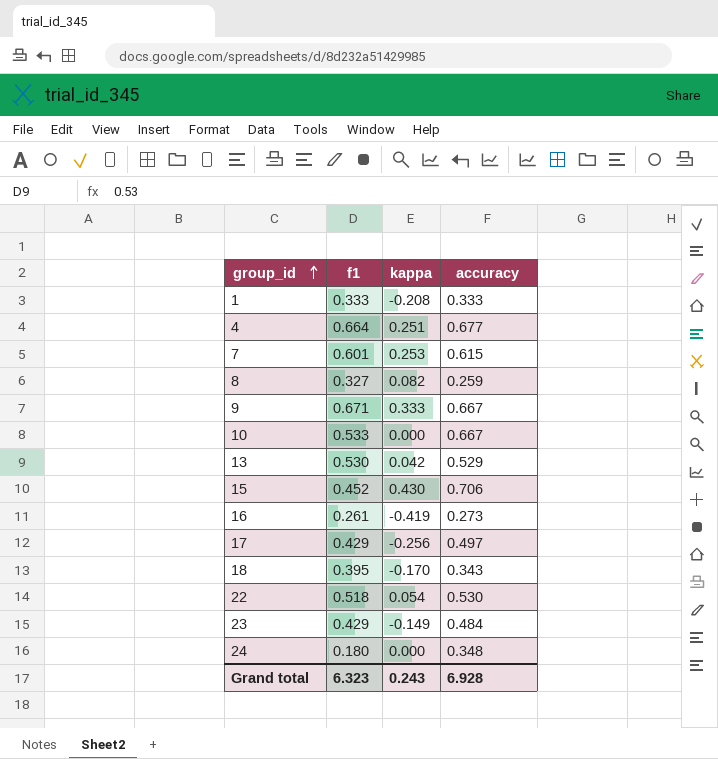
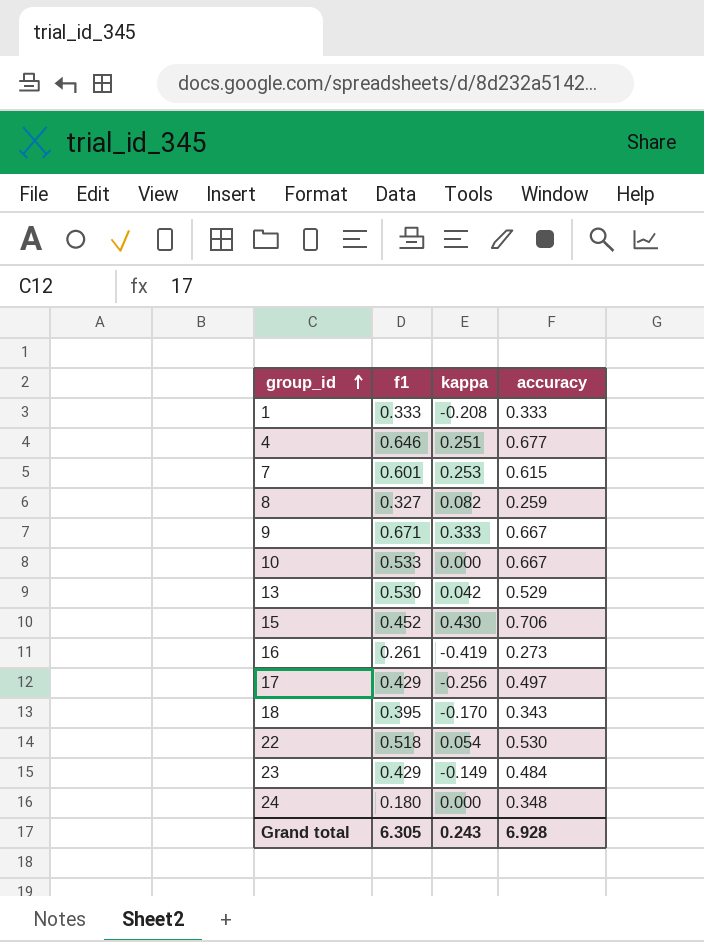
4 | f1: 0.664 -> 0.646
Grand total | f1: 6.323 -> 6.305

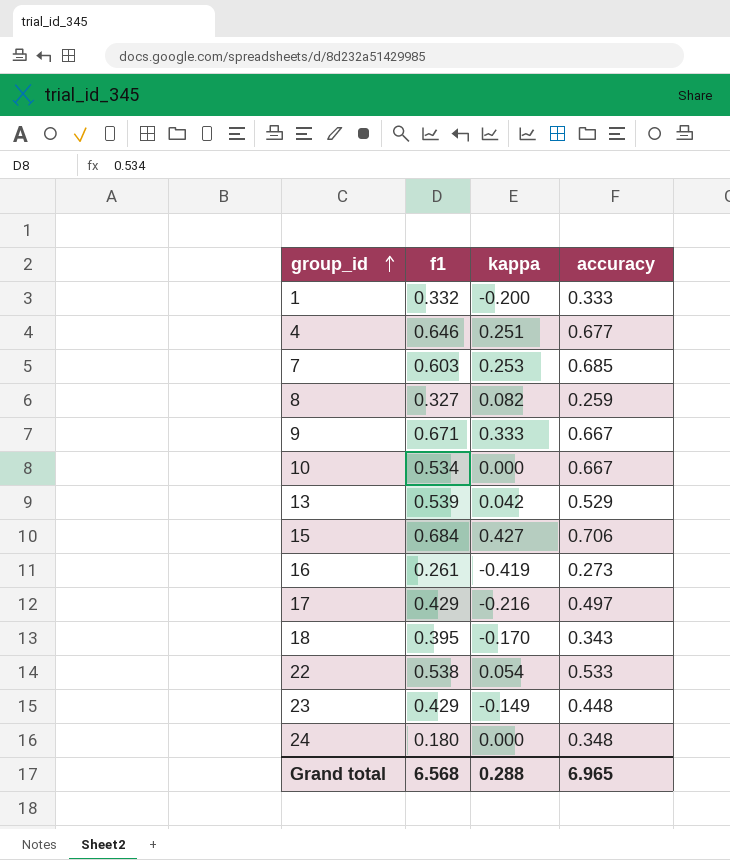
1 | f1: 0.333 -> 0.332
1 | kappa: -0.208 -> -0.200
7 | f1: 0.601 -> 0.603
7 | accuracy: 0.615 -> 0.685
10 | f1: 0.533 -> 0.534
13 | f1: 0.530 -> 0.539
15 | f1: 0.452 -> 0.684
15 | kappa: 0.430 -> 0.427
17 | kappa: -0.256 -> -0.216
22 | f1: 0.518 -> 0.538
22 | accuracy: 0.530 -> 0.533
23 | accuracy: 0.484 -> 0.448
Grand total | f1: 6.305 -> 6.568
Grand total | kappa: 0.243 -> 0.288
Grand total | accuracy: 6.928 -> 6.965

